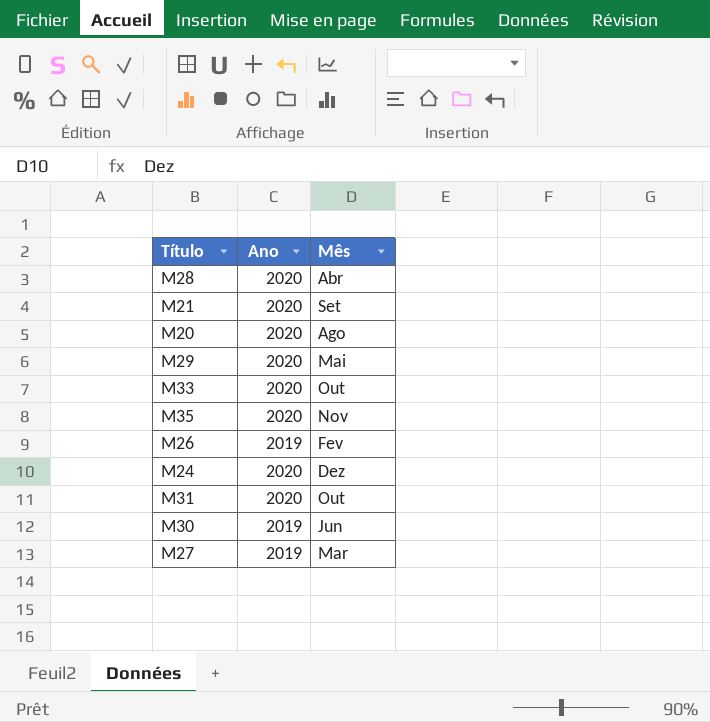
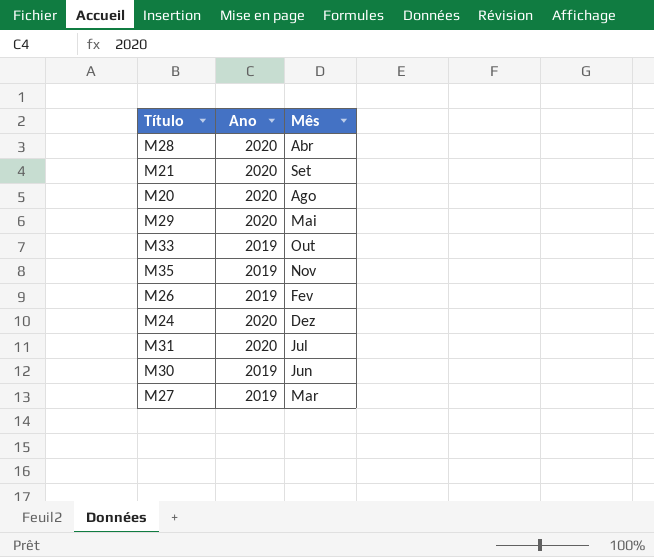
M33 | Ano: 2020 -> 2019
M35 | Ano: 2020 -> 2019
M31 | Mês: Out -> Jul

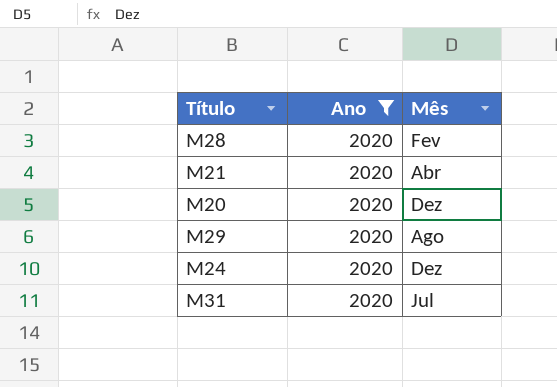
filter: none -> Ano = 2020
M28 | Mês: Abr -> Fev
M21 | Mês: Set -> Abr
M20 | Mês: Ago -> Dez
M29 | Mês: Mai -> Ago

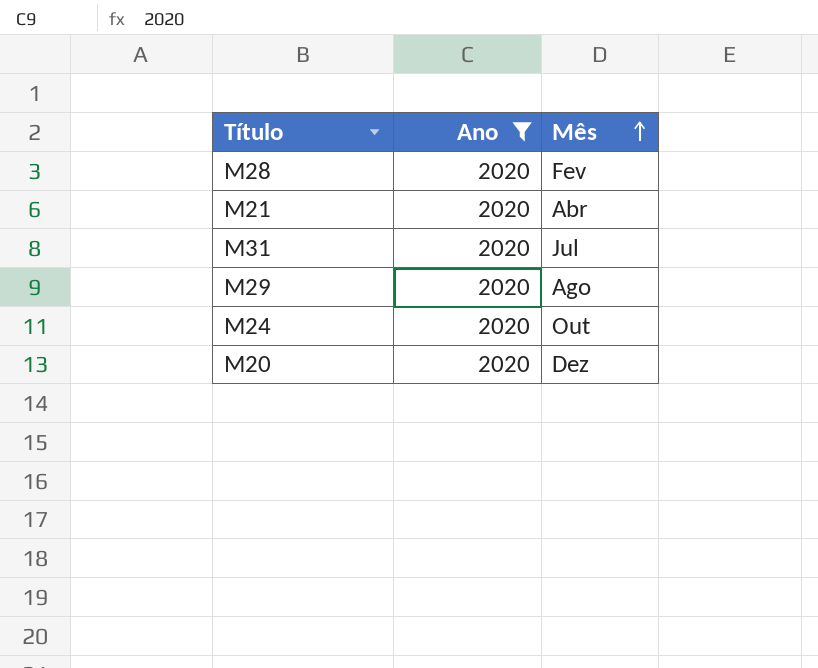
row order: none -> Mês ascending
M24 | Mês: Dez -> Out

